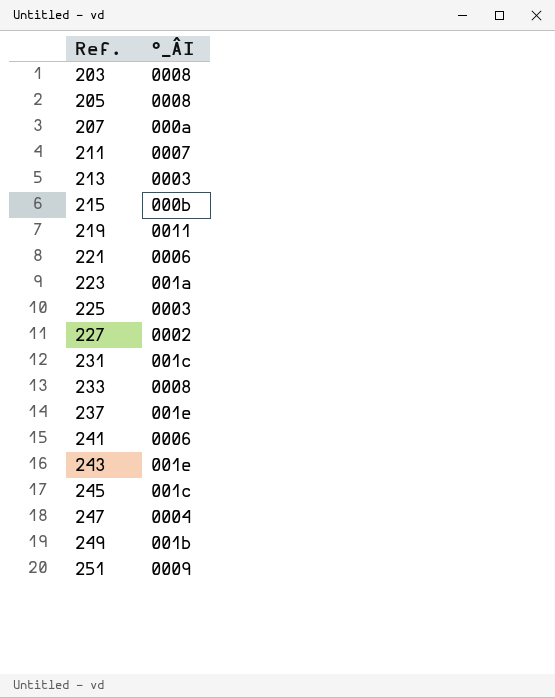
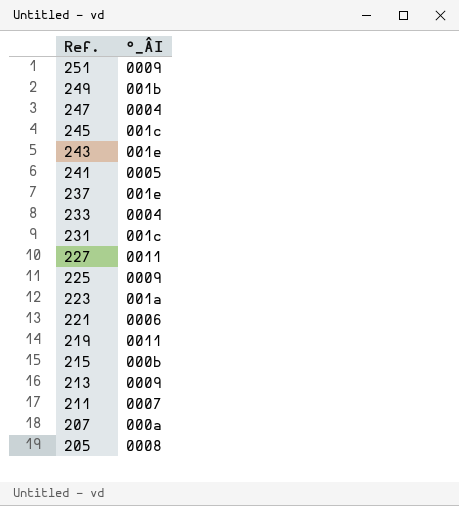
row order: Ref. ascending -> Ref. descending
row 203: 0008 -> none
241 | °_ÂI: 0006 -> 0005
233 | °_ÂI: 0008 -> 0004
227 | °_ÂI: 0002 -> 0011
225 | °_ÂI: 0003 -> 0009
213 | °_ÂI: 0003 -> 0009

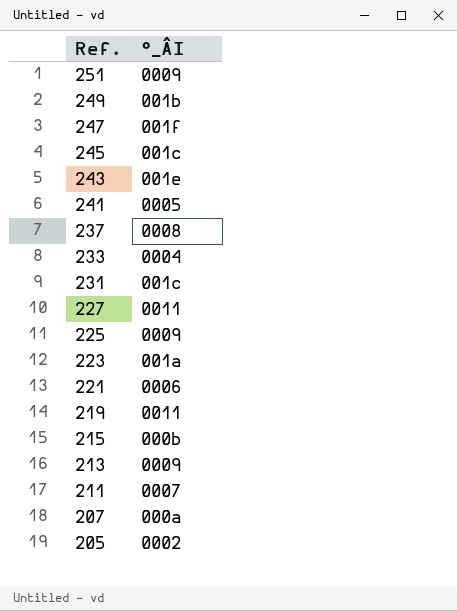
247 | °_ÂI: 0004 -> 001f
237 | °_ÂI: 001e -> 0008
205 | °_ÂI: 0008 -> 0002

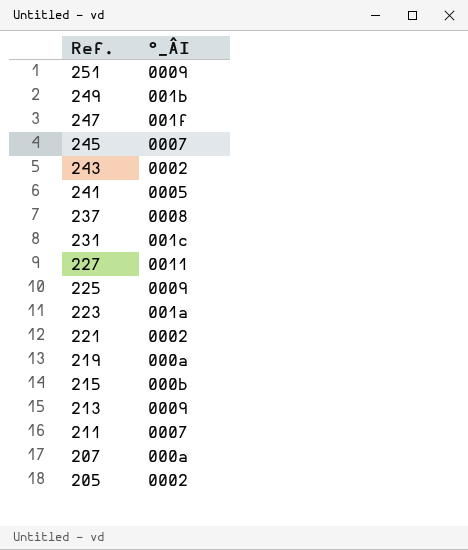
row 233: 0004 -> none
245 | °_ÂI: 001c -> 0007
243 | °_ÂI: 001e -> 0002
221 | °_ÂI: 0006 -> 0002
219 | °_ÂI: 0011 -> 000a

